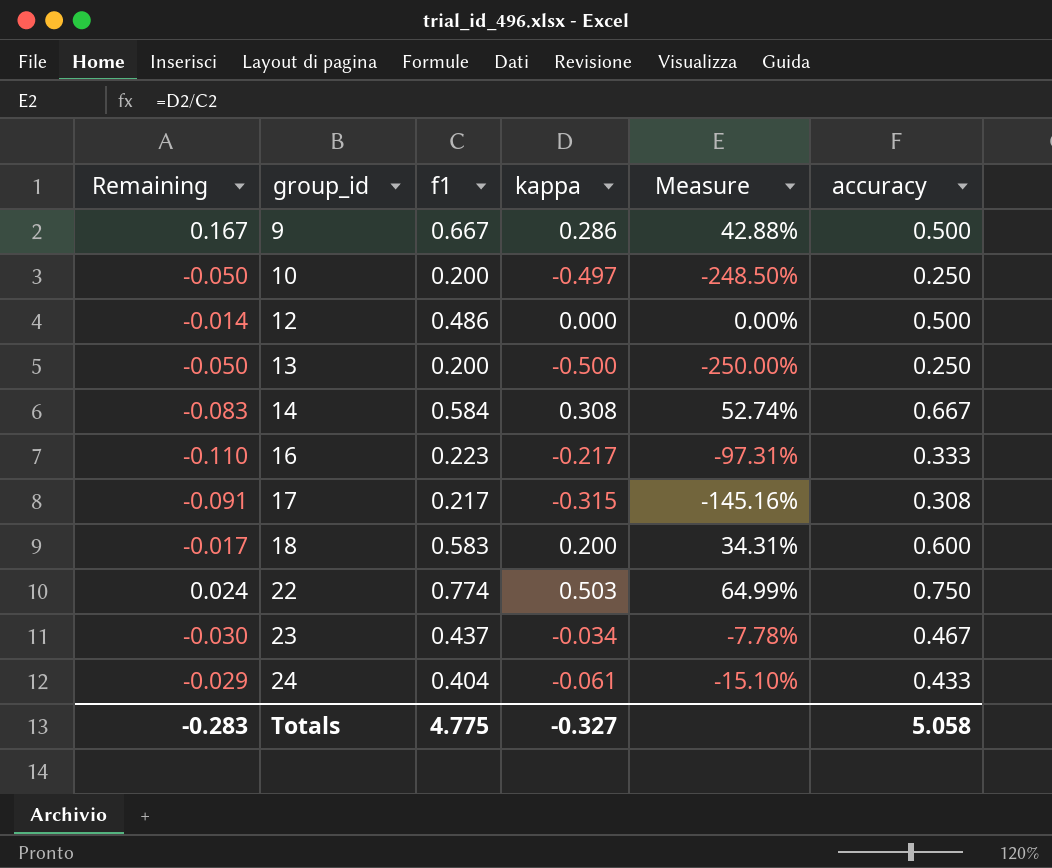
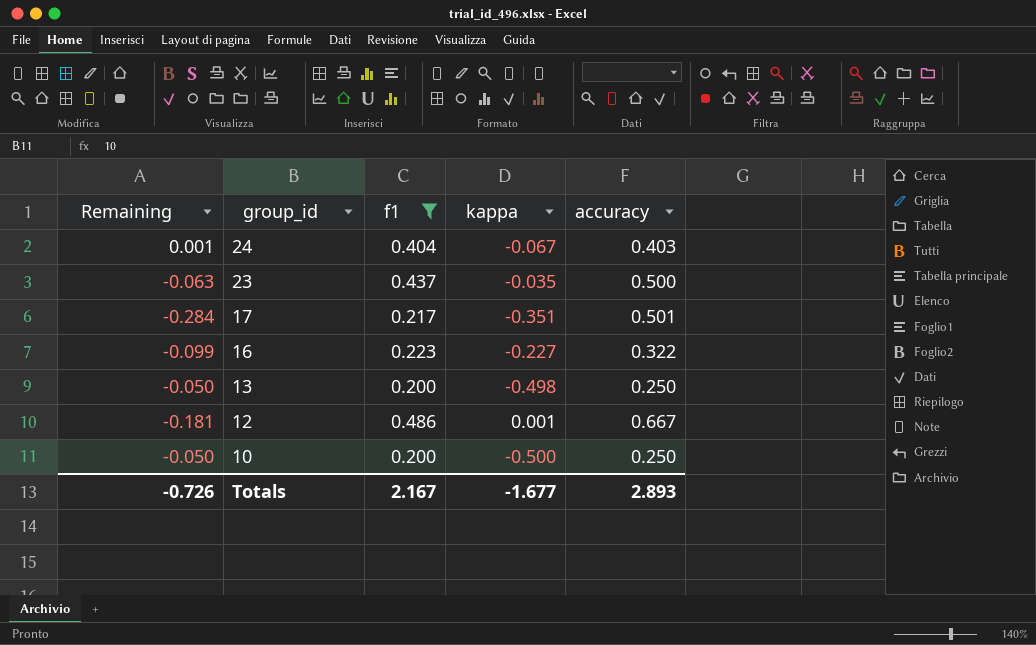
filter: none -> f1 <= 0.486
row order: group_id ascending -> group_id descending
column Measure | formula: [kappa] / [f1] -> none
24 | Remaining: -0.029 -> 0.001
24 | kappa: -0.061 -> -0.067
24 | accuracy: 0.433 -> 0.403
23 | Remaining: -0.030 -> -0.063
23 | kappa: -0.034 -> -0.035
23 | accuracy: 0.467 -> 0.500
17 | Remaining: -0.091 -> -0.284
17 | kappa: -0.315 -> -0.351
17 | accuracy: 0.308 -> 0.501
16 | Remaining: -0.110 -> -0.099
16 | kappa: -0.217 -> -0.227
16 | accuracy: 0.333 -> 0.322
13 | kappa: -0.500 -> -0.498
12 | Remaining: -0.014 -> -0.181
12 | kappa: 0.000 -> 0.001
12 | accuracy: 0.500 -> 0.667
10 | kappa: -0.497 -> -0.500
Totals | Remaining: -0.283 -> -0.726
Totals | f1: 4.775 -> 2.167
Totals | kappa: -0.327 -> -1.677
Totals | accuracy: 5.058 -> 2.893

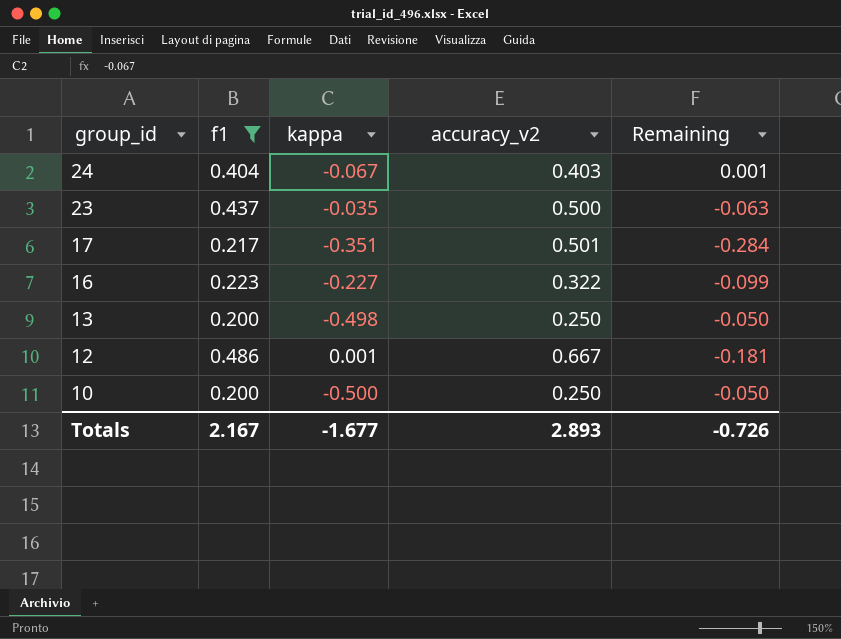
column name: accuracy -> accuracy_v2
column Remaining | position: 1 -> 5

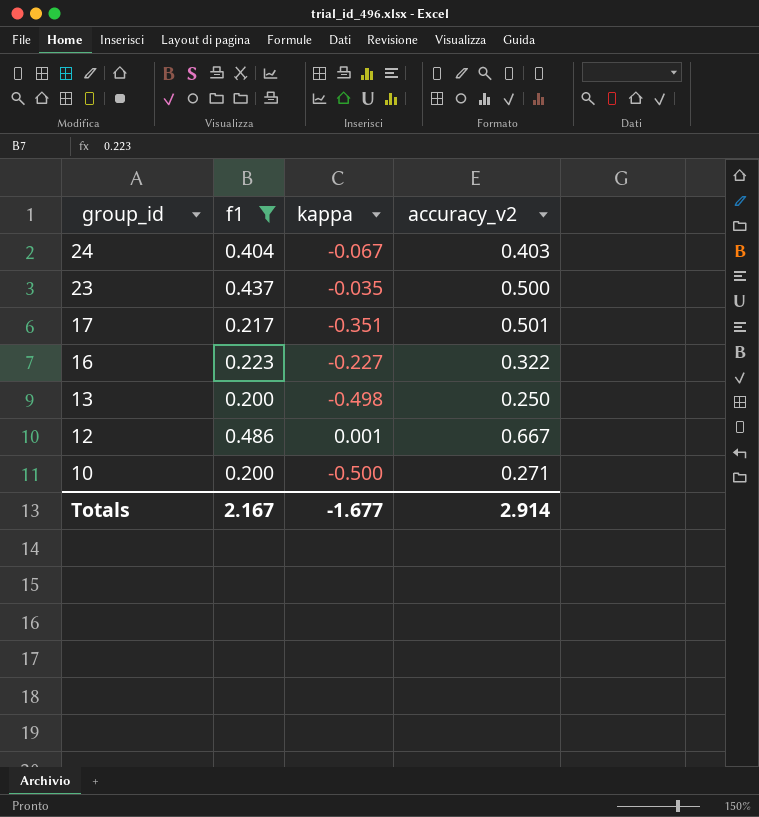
column Remaining | formula: [f1] - [accuracy_v2] -> none
10 | accuracy_v2: 0.250 -> 0.271
Totals | accuracy_v2: 2.893 -> 2.914

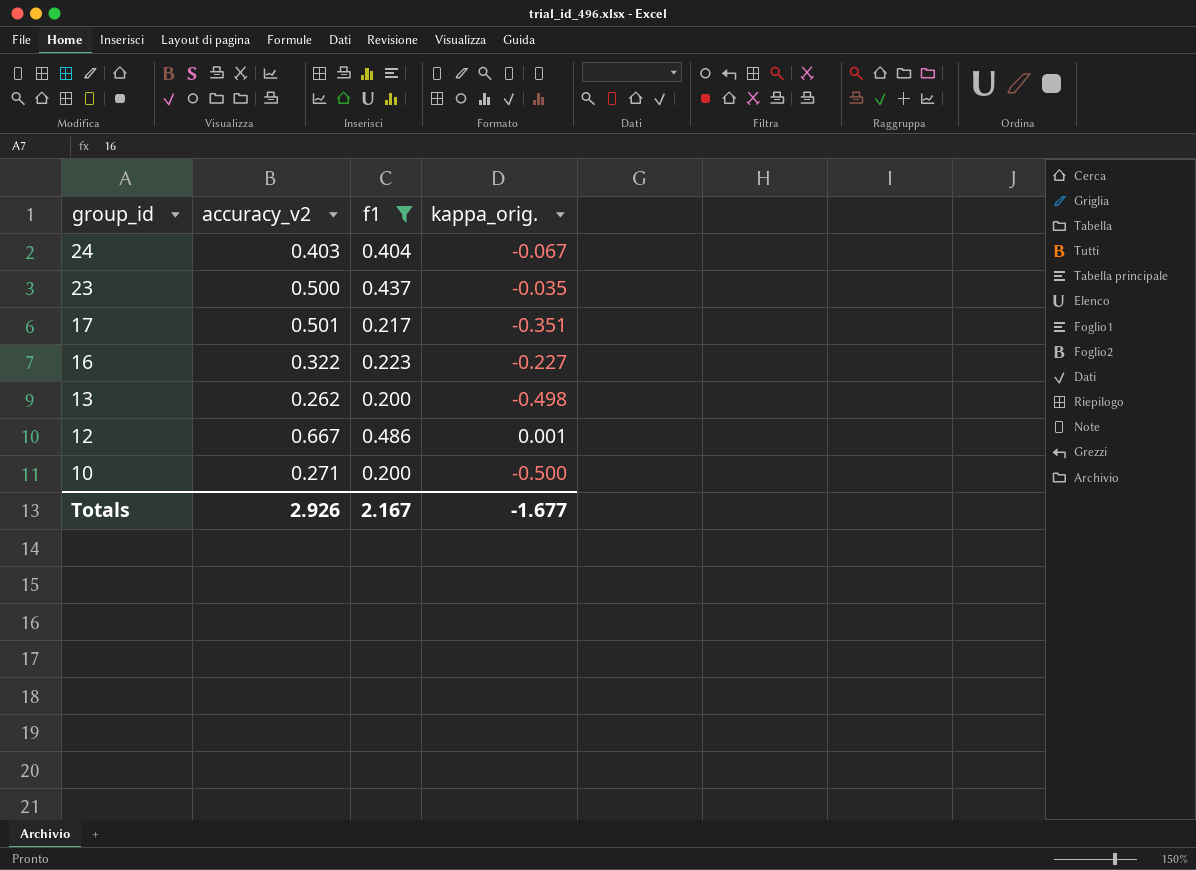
column accuracy_v2 | position: 4 -> 2
column name: kappa -> kappa_orig.
13 | accuracy_v2: 0.250 -> 0.262
Totals | accuracy_v2: 2.914 -> 2.926

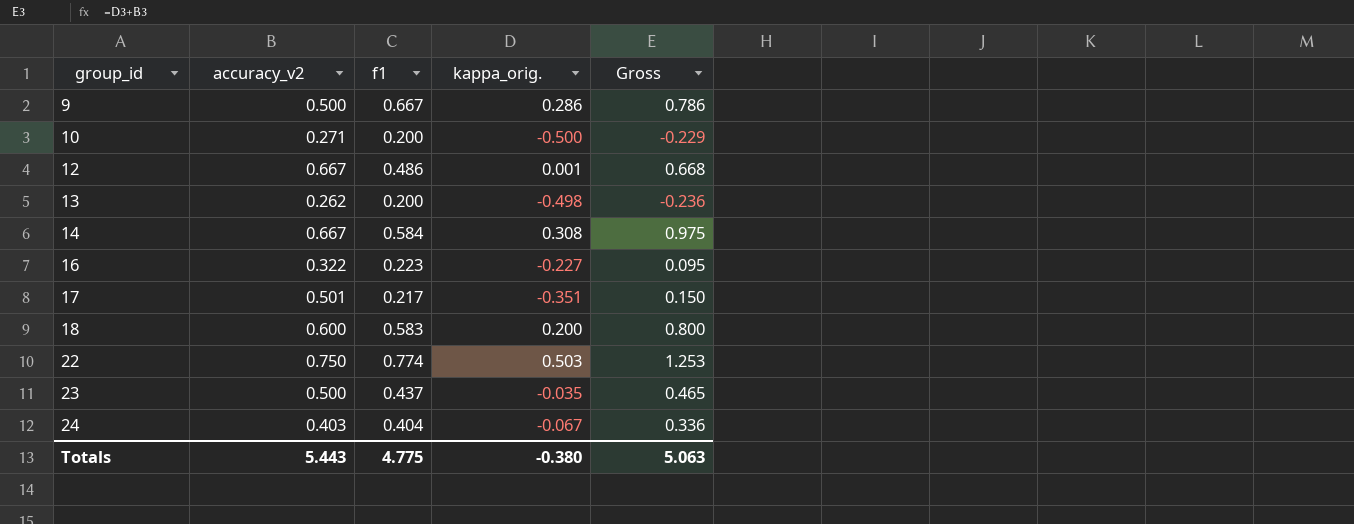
filter: f1 <= 0.486 -> none
row order: group_id descending -> group_id ascending
column Gross | formula: none -> [accuracy_v2] + [kappa_orig.]
Totals | accuracy_v2: 2.926 -> 5.443
Totals | f1: 2.167 -> 4.775
Totals | kappa_orig.: -1.677 -> -0.380

